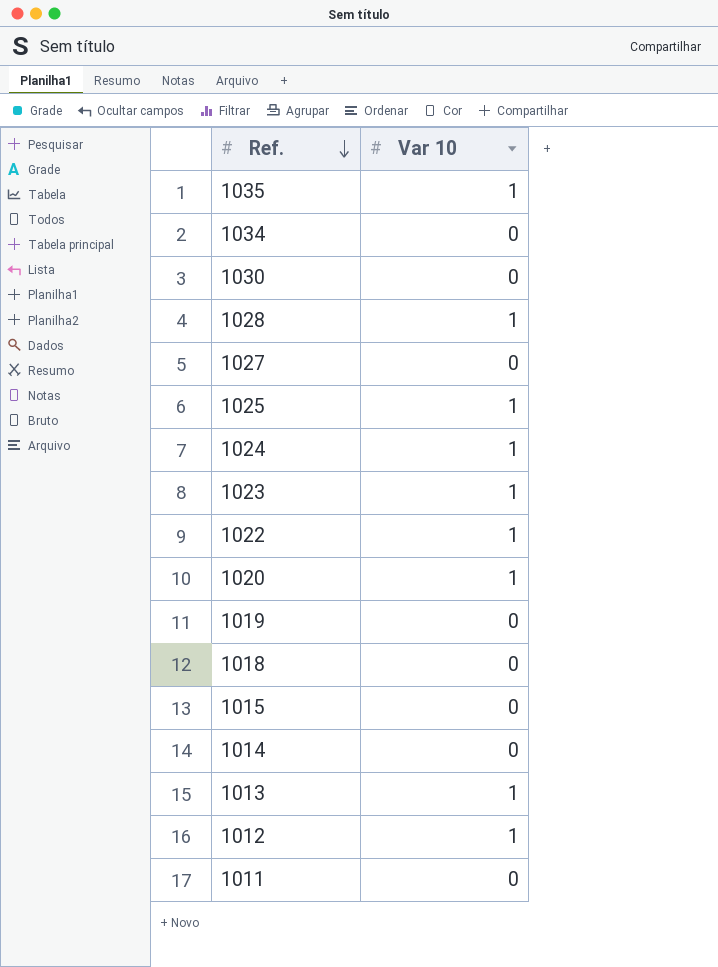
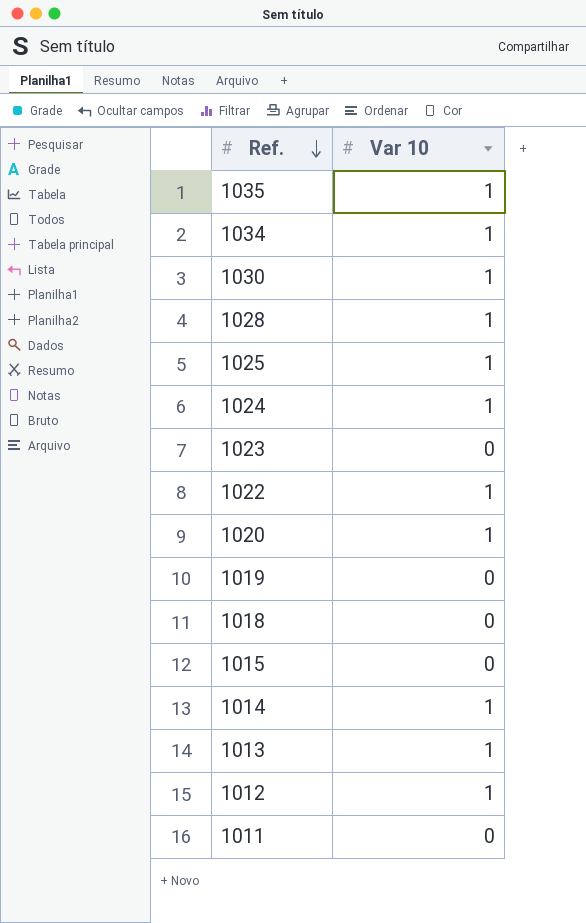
row 1027: 0 -> none
1034 | Var 10: 0 -> 1
1030 | Var 10: 0 -> 1
1023 | Var 10: 1 -> 0
1014 | Var 10: 0 -> 1

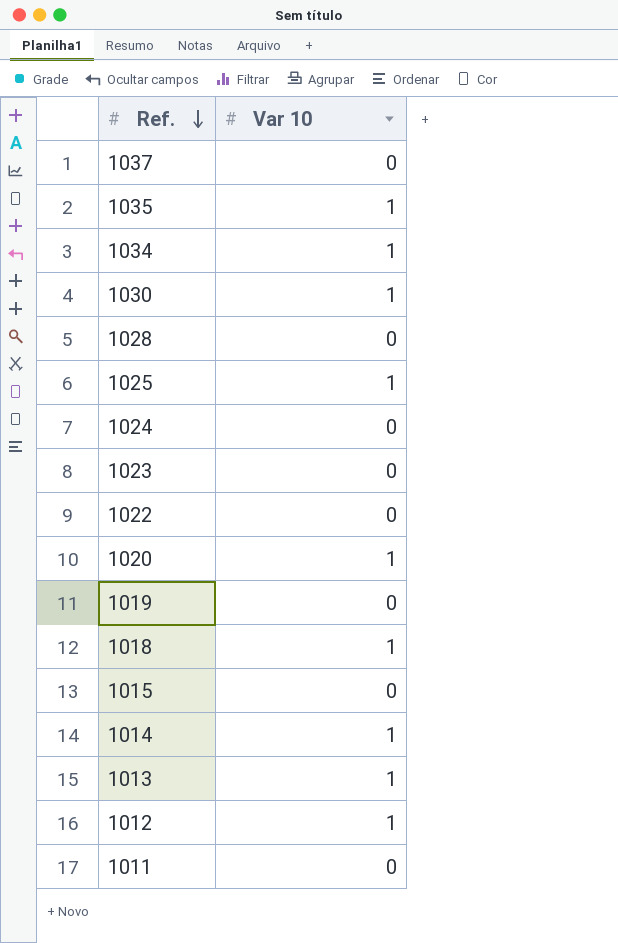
row 1037: none -> 0
1028 | Var 10: 1 -> 0
1024 | Var 10: 1 -> 0
1022 | Var 10: 1 -> 0
1018 | Var 10: 0 -> 1

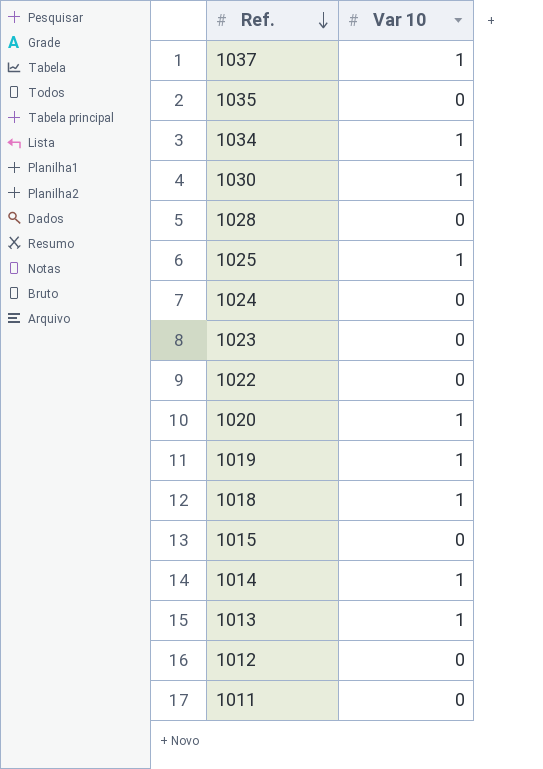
1037 | Var 10: 0 -> 1
1035 | Var 10: 1 -> 0
1019 | Var 10: 0 -> 1
1012 | Var 10: 1 -> 0

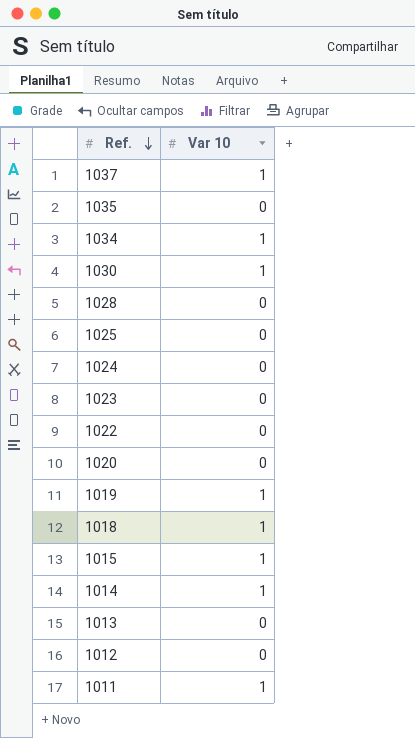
1025 | Var 10: 1 -> 0
1020 | Var 10: 1 -> 0
1015 | Var 10: 0 -> 1
1013 | Var 10: 1 -> 0
1011 | Var 10: 0 -> 1

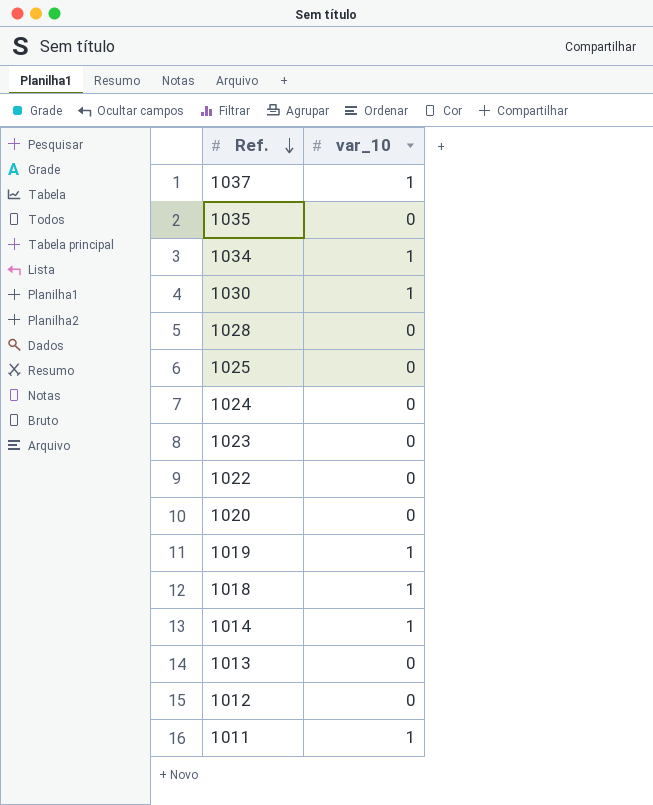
column name: Var 10 -> var_10
row 1015: 1 -> none

